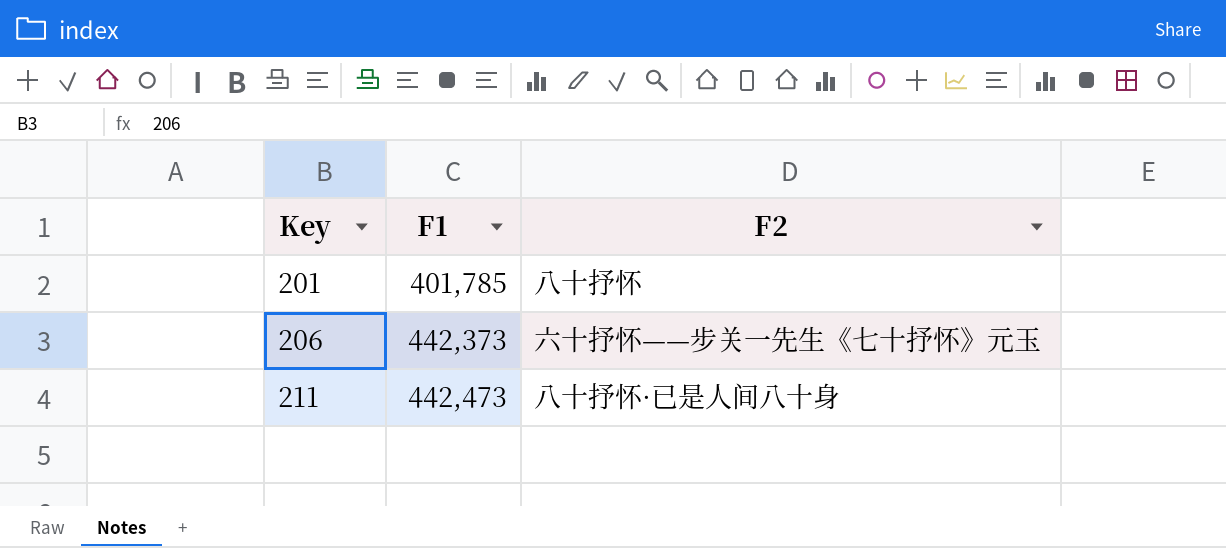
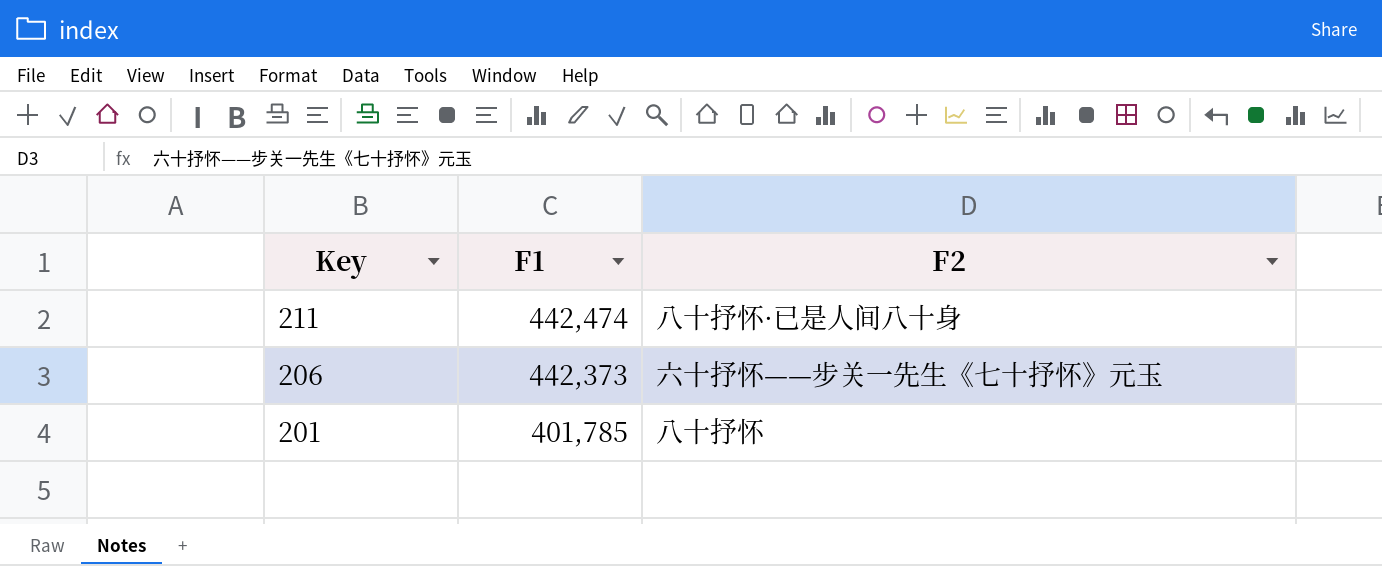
row order: Key ascending -> Key descending
211 | F1: 442,473 -> 442,474

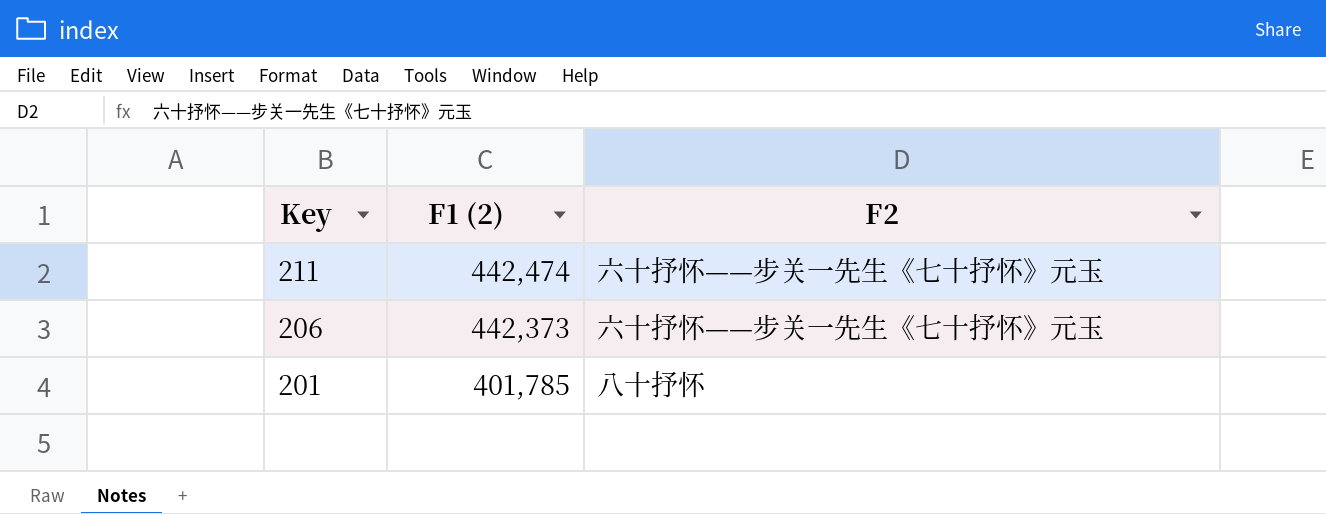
column name: F1 -> F1 (2)
211 | F2: 八十抒怀·已是人间八十身 -> 六十抒怀——步关一先生《七十抒怀》元玉

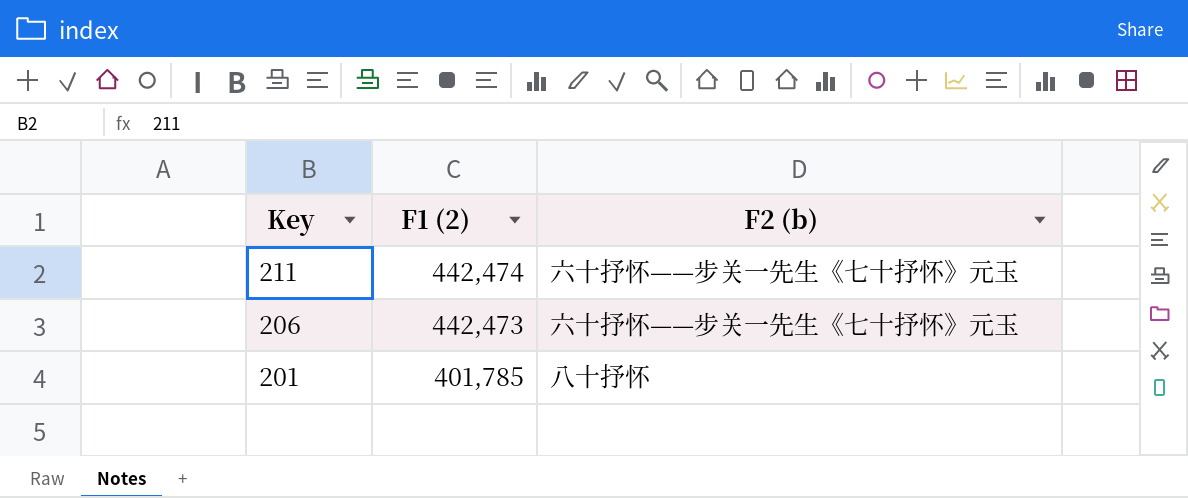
column name: F2 -> F2 (b)
206 | F1 (2): 442,373 -> 442,473

